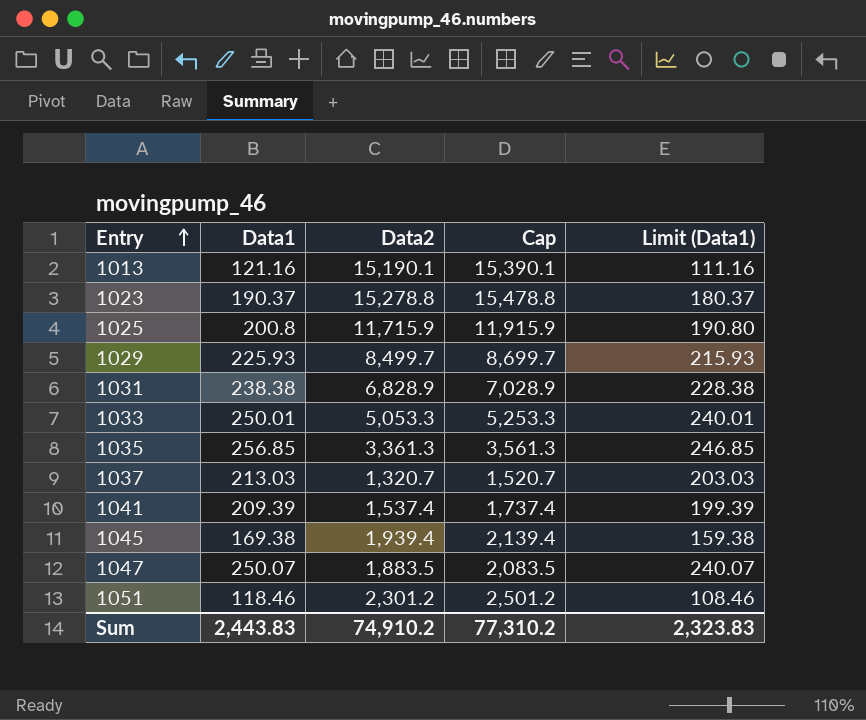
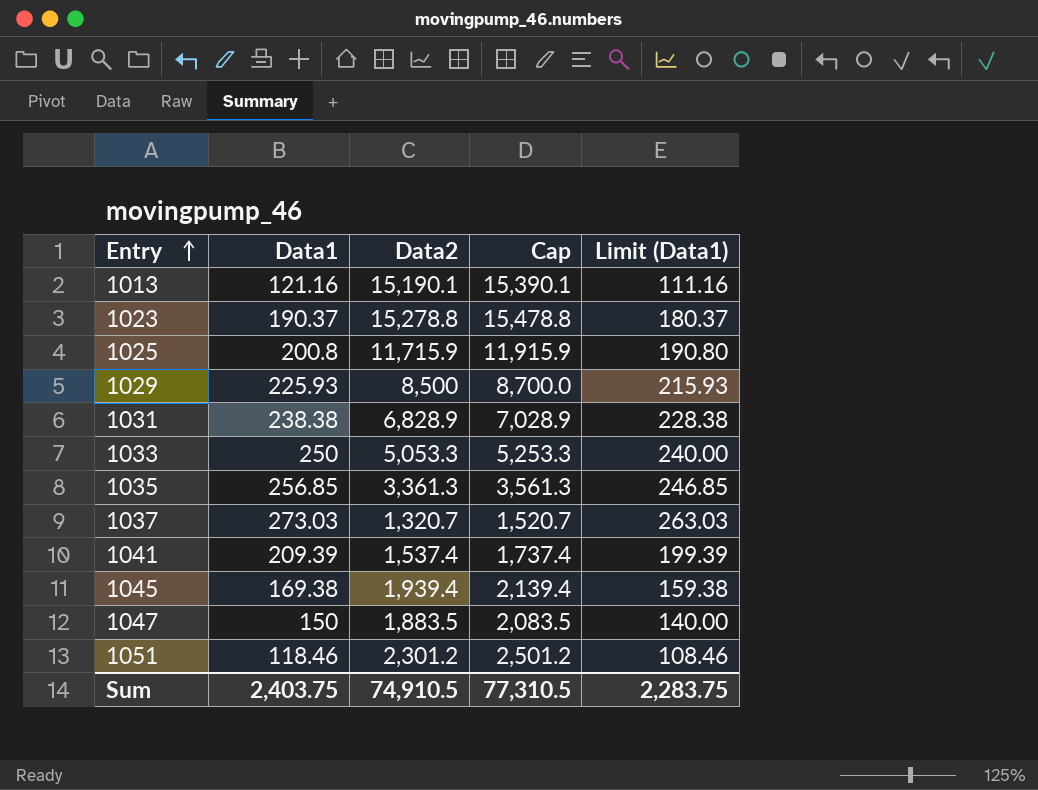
1029 | Data2: 8,499.7 -> 8,500
1029 | Cap: 8,699.7 -> 8,700.0
1033 | Data1: 250.01 -> 250
1033 | Limit (Data1): 240.01 -> 240.00
1037 | Data1: 213.03 -> 273.03
1037 | Limit (Data1): 203.03 -> 263.03
1047 | Data1: 250.07 -> 150
1047 | Limit (Data1): 240.07 -> 140.00
Sum | Data1: 2,443.83 -> 2,403.75
Sum | Data2: 74,910.2 -> 74,910.5
Sum | Cap: 77,310.2 -> 77,310.5
Sum | Limit (Data1): 2,323.83 -> 2,283.75

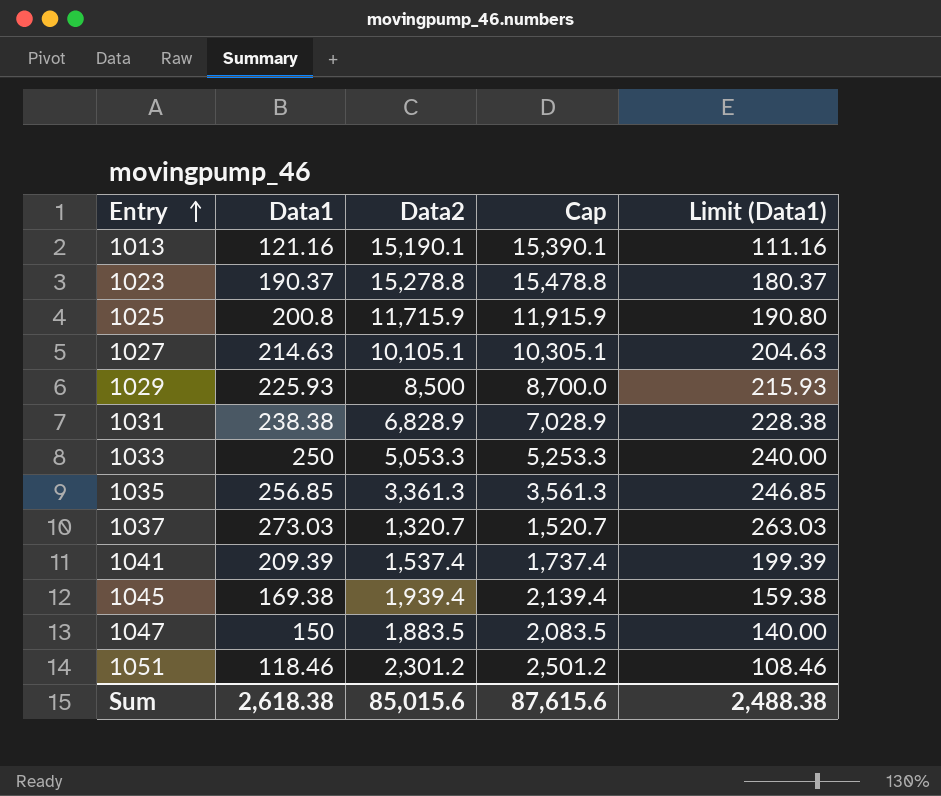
row 1027: none -> 214.63 | 10,105.1 | 10,305.1 | 204.63
Sum | Data1: 2,403.75 -> 2,618.38
Sum | Data2: 74,910.5 -> 85,015.6
Sum | Cap: 77,310.5 -> 87,615.6
Sum | Limit (Data1): 2,283.75 -> 2,488.38

